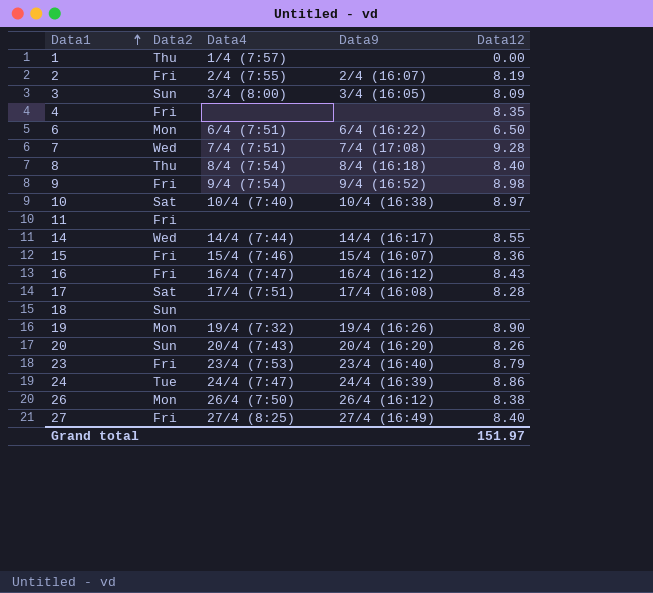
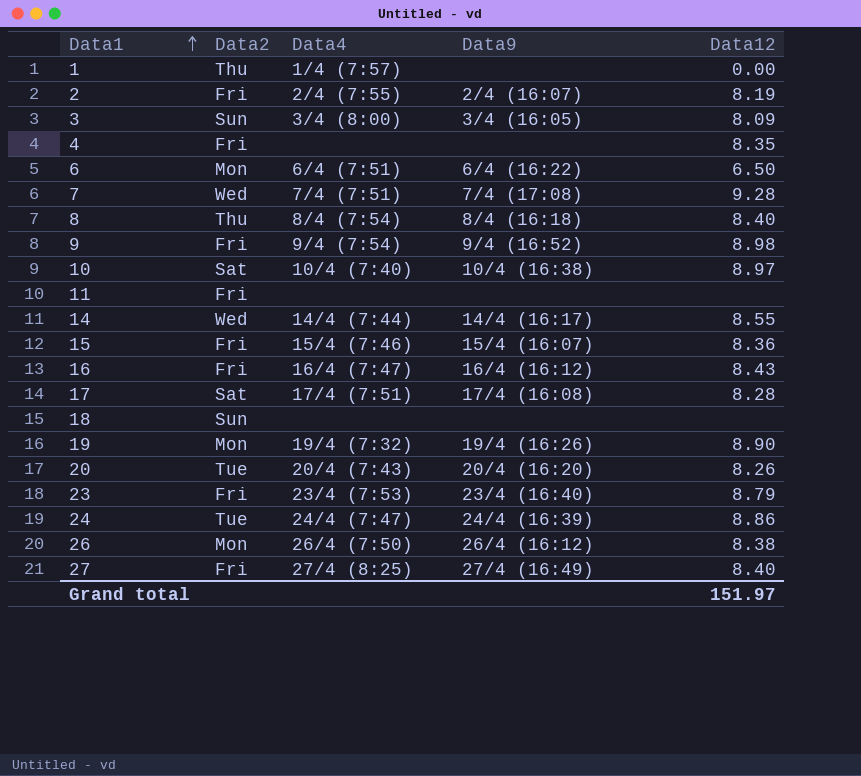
20 | Data2: Sun -> Tue

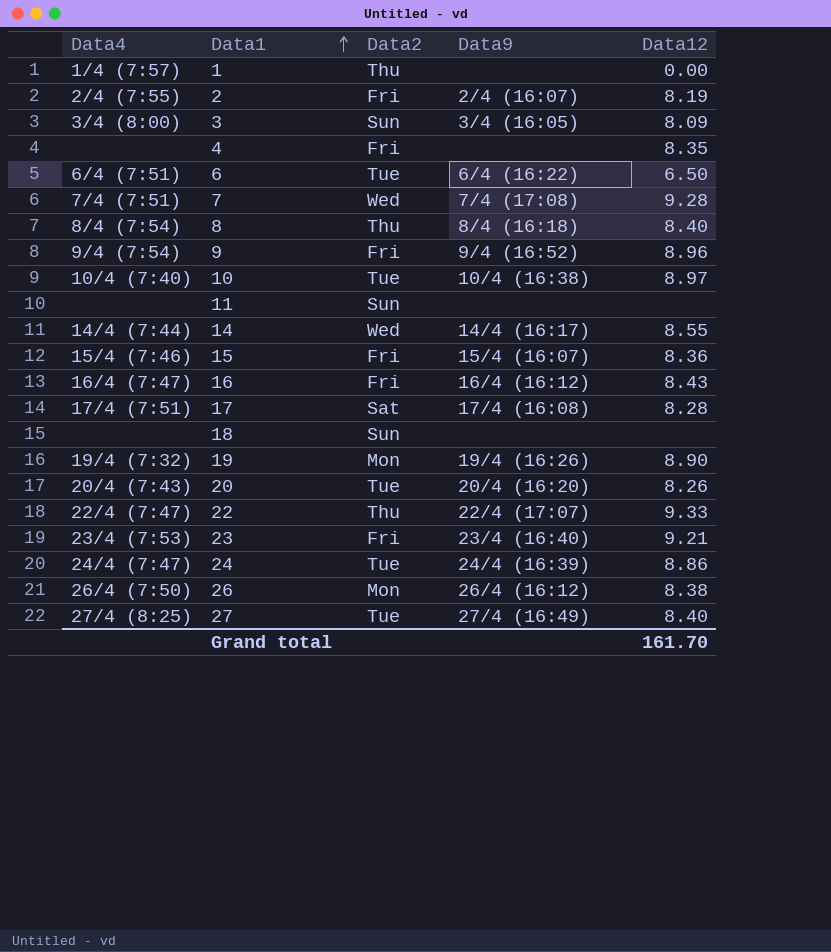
column Data4 | position: 3 -> 1
6 | Data2: Mon -> Tue
9 | Data12: 8.98 -> 8.96
10 | Data2: Sat -> Tue
11 | Data2: Fri -> Sun
row 22: none -> 22/4 (7:47) | Thu | 22/4 (17:07) | 9.33
23 | Data12: 8.79 -> 9.21
27 | Data2: Fri -> Tue
Grand total | Data12: 151.97 -> 161.70

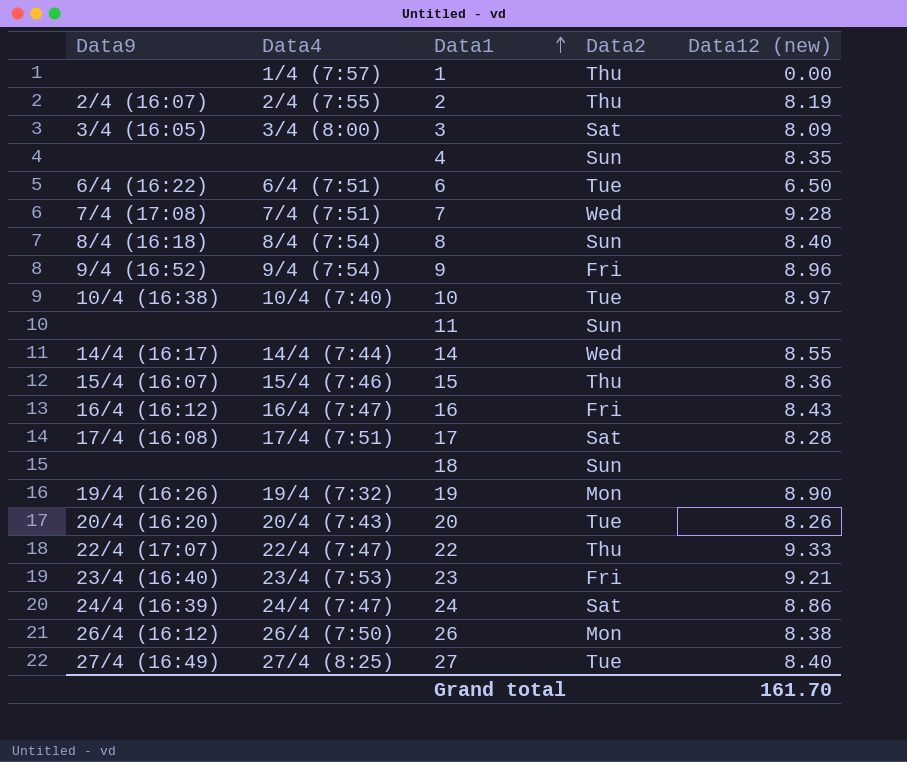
column Data9 | position: 4 -> 1
column name: Data12 -> Data12 (new)
2 | Data2: Fri -> Thu
3 | Data2: Sun -> Sat
4 | Data2: Fri -> Sun
8 | Data2: Thu -> Sun
15 | Data2: Fri -> Thu
24 | Data2: Tue -> Sat

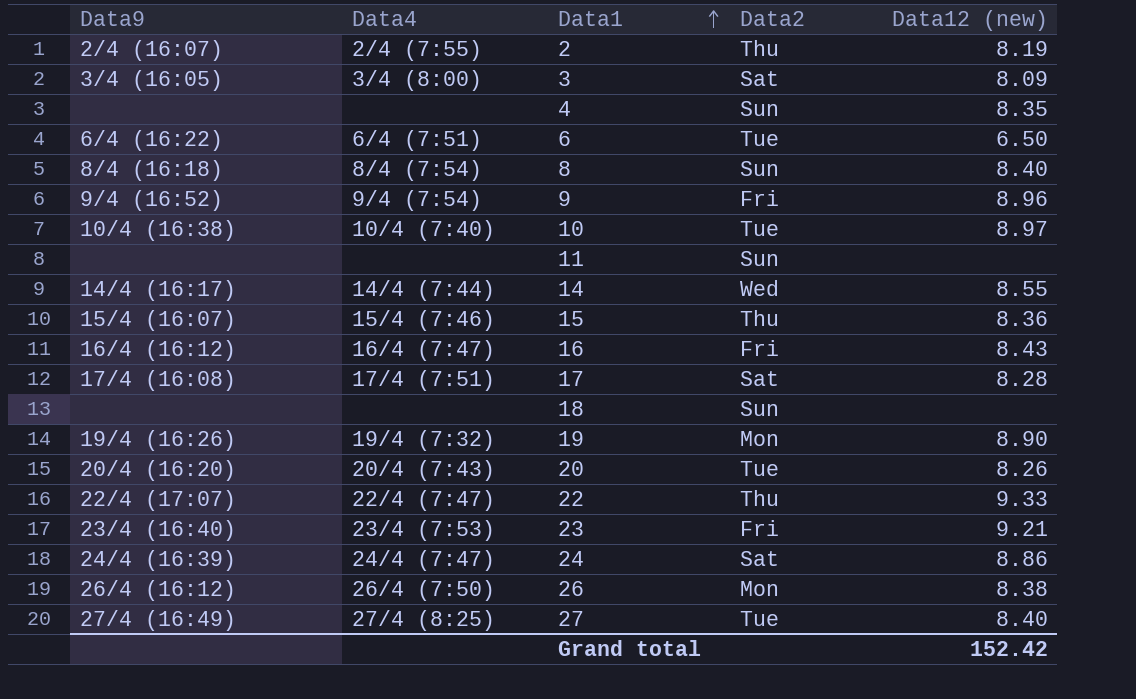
row 1: none | 1/4 (7:57) | Thu | 0.00 -> none
row 7: 7/4 (17:08) | 7/4 (7:51) | Wed | 9.28 -> none
Grand total | Data12 (new): 161.70 -> 152.42

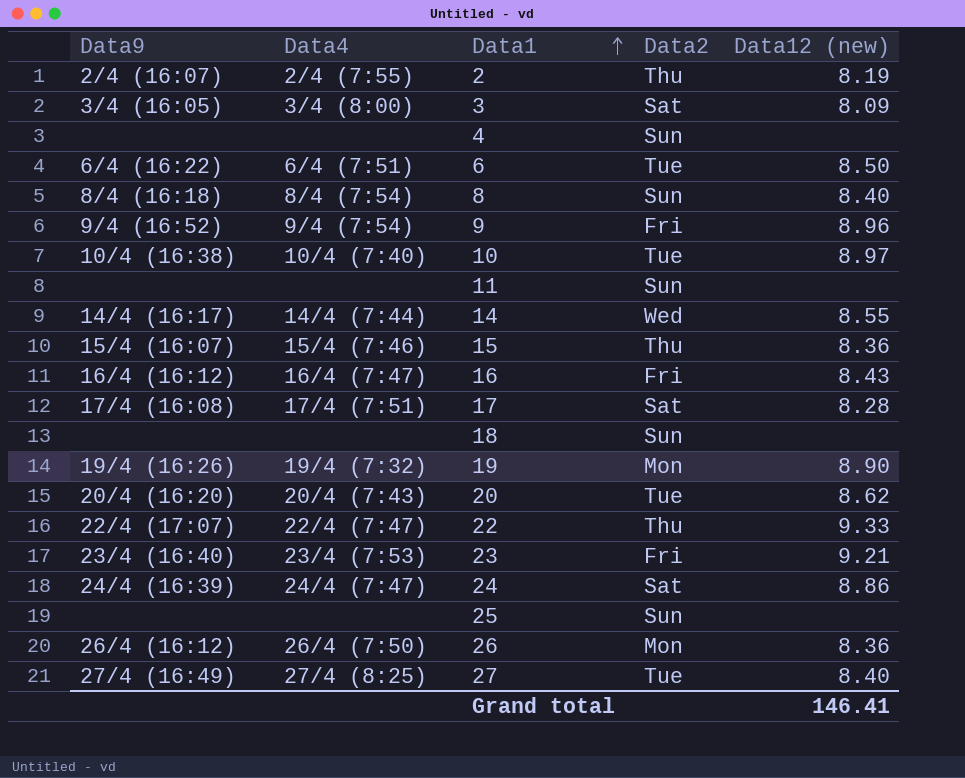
4 | Data12 (new): 8.35 -> none
6 | Data12 (new): 6.50 -> 8.50
20 | Data12 (new): 8.26 -> 8.62
row 25: none -> none | none | Sun | none
26 | Data12 (new): 8.38 -> 8.36
Grand total | Data12 (new): 152.42 -> 146.41

